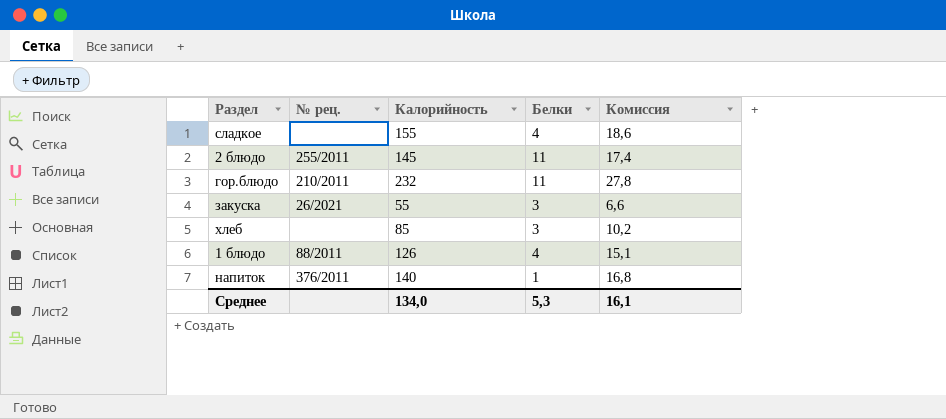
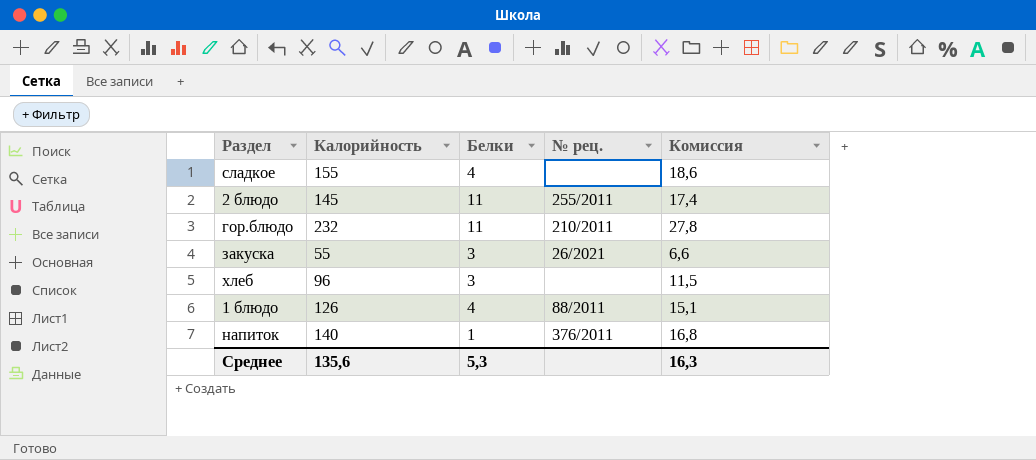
column № рец. | position: 2 -> 4
хлеб | Калорийность: 85 -> 96
хлеб | Комиссия: 10,2 -> 11,5
Среднее | Калорийность: 134,0 -> 135,6
Среднее | Комиссия: 16,1 -> 16,3

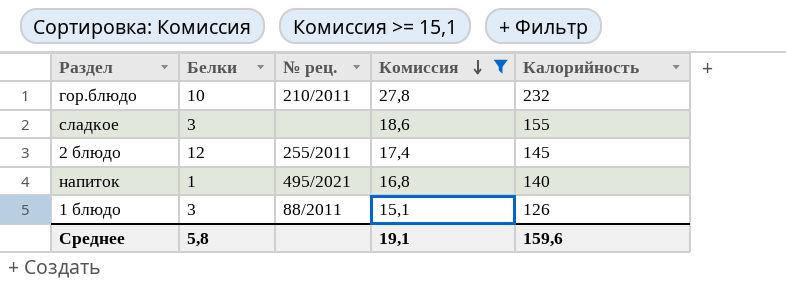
filter: none -> Комиссия >= 15,1
row order: none -> Комиссия descending
column Калорийность | position: 2 -> 5
гор.блюдо | Белки: 11 -> 10
сладкое | Белки: 4 -> 3
2 блюдо | Белки: 11 -> 12
напиток | № рец.: 376/2011 -> 495/2021
1 блюдо | Белки: 4 -> 3
Среднее | Белки: 5,3 -> 5,8
Среднее | Комиссия: 16,3 -> 19,1
Среднее | Калорийность: 135,6 -> 159,6

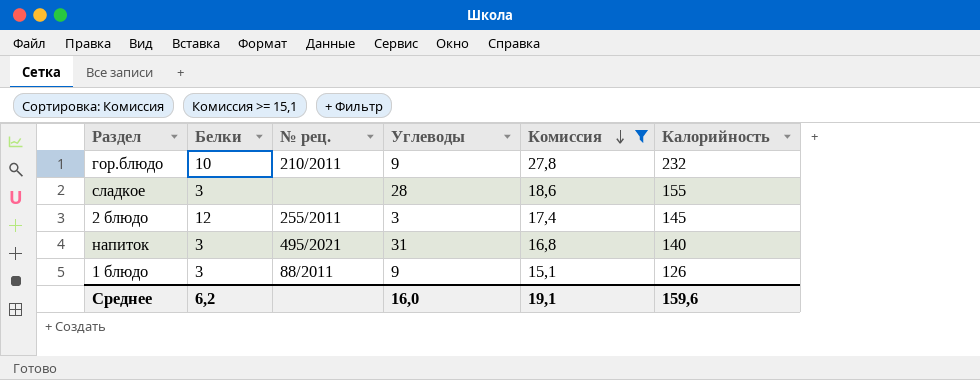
column Углеводы | position: none -> 4
напиток | Белки: 1 -> 3
Среднее | Белки: 5,8 -> 6,2

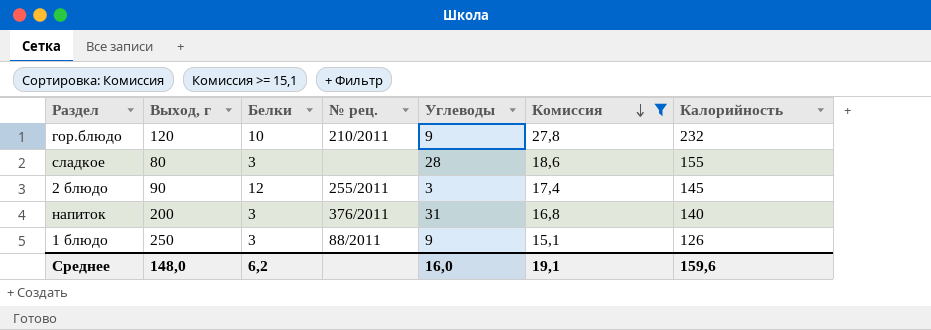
column Выход, г | position: none -> 2
напиток | № рец.: 495/2021 -> 376/2011

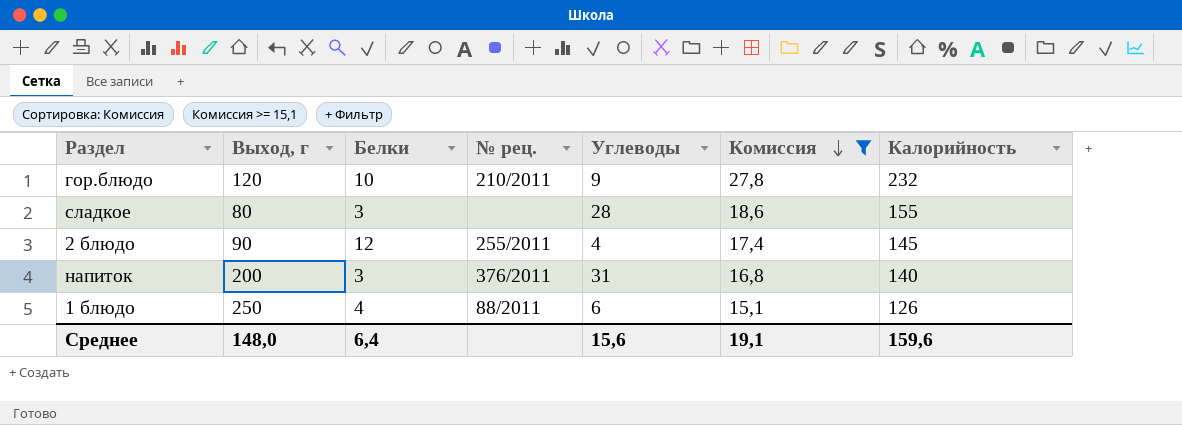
2 блюдо | Углеводы: 3 -> 4
1 блюдо | Белки: 3 -> 4
1 блюдо | Углеводы: 9 -> 6
Среднее | Белки: 6,2 -> 6,4
Среднее | Углеводы: 16,0 -> 15,6

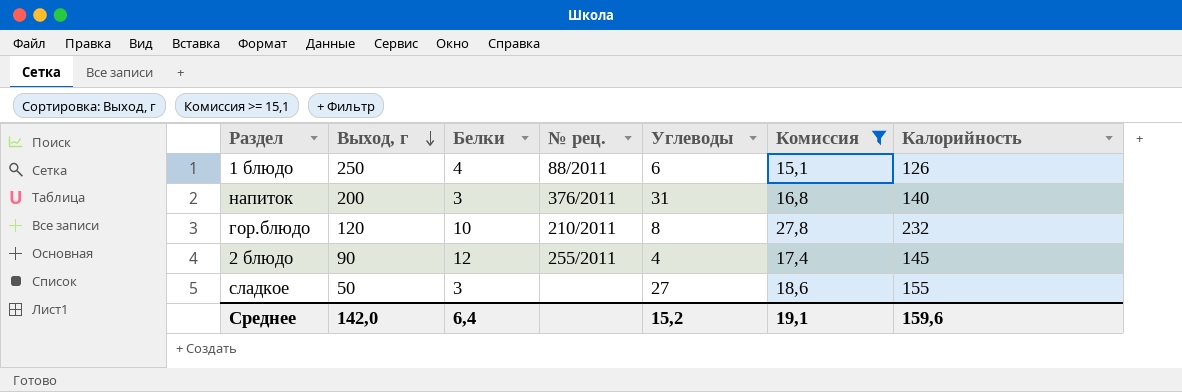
row order: Комиссия descending -> Выход, г descending
гор.блюдо | Углеводы: 9 -> 8
сладкое | Выход, г: 80 -> 50
сладкое | Углеводы: 28 -> 27
Среднее | Выход, г: 148,0 -> 142,0
Среднее | Углеводы: 15,6 -> 15,2

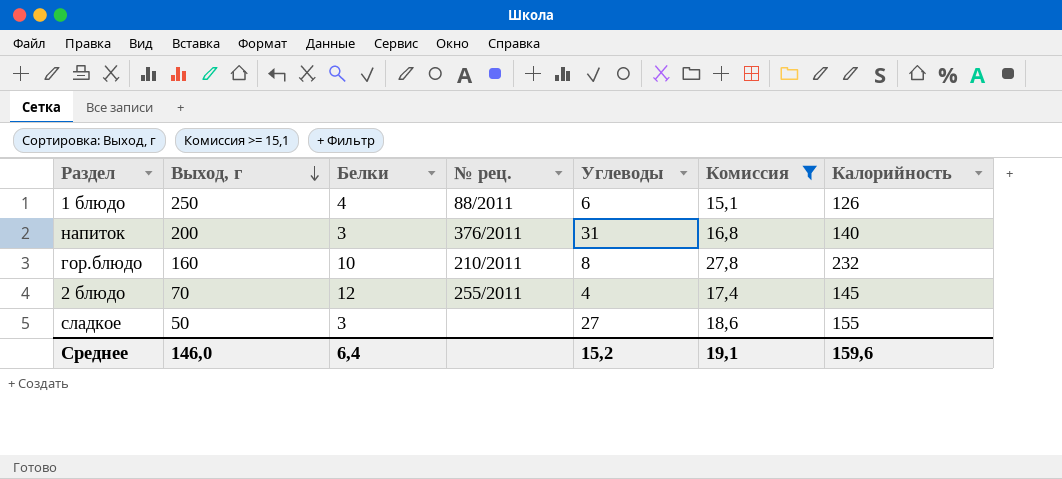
гор.блюдо | Выход, г: 120 -> 160
2 блюдо | Выход, г: 90 -> 70
Среднее | Выход, г: 142,0 -> 146,0

